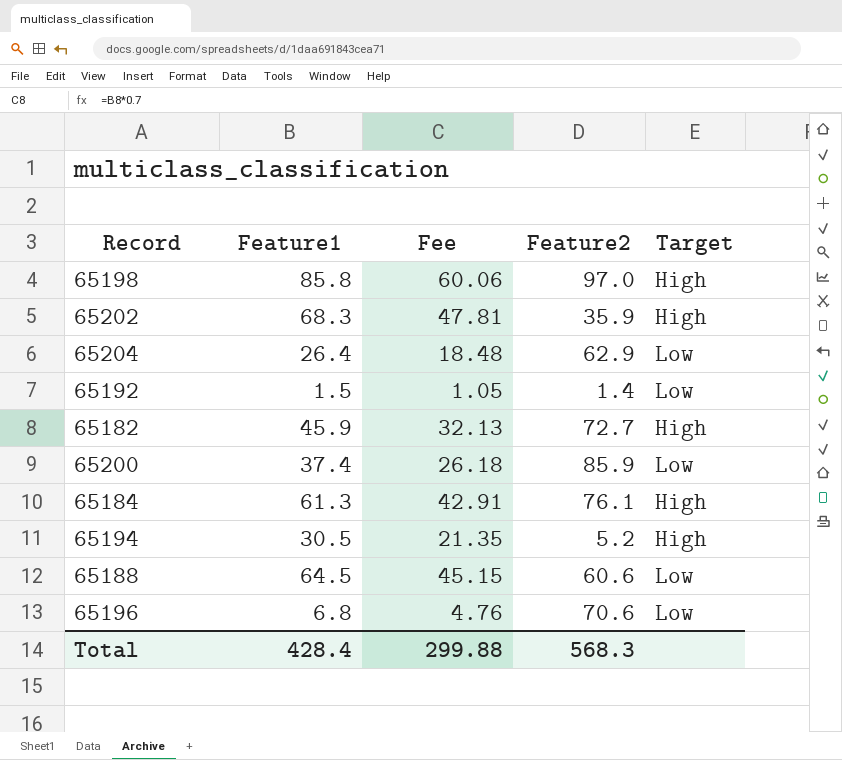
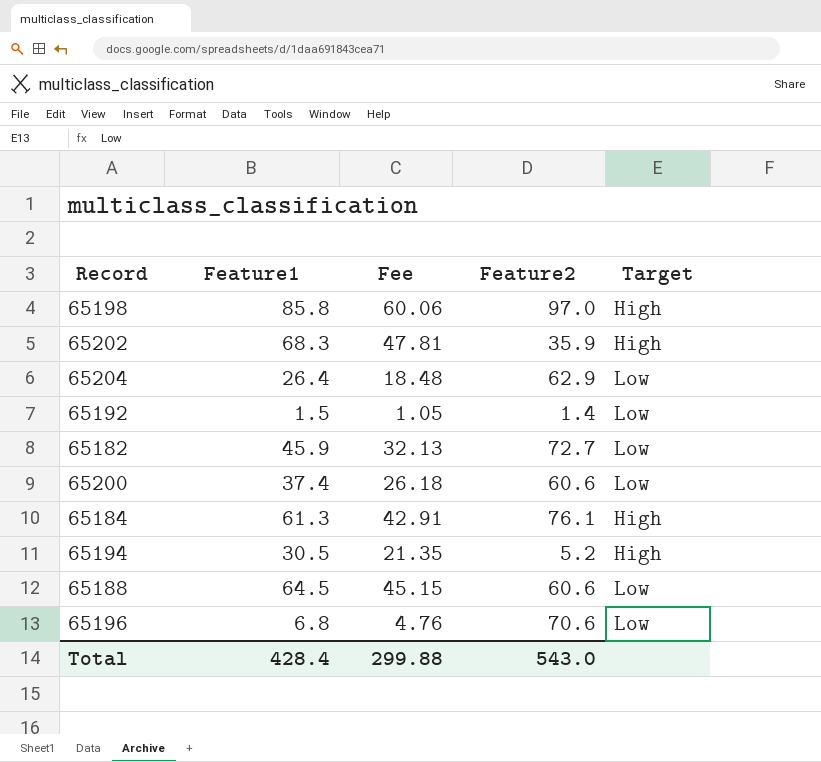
65182 | Target: High -> Low
65200 | Feature2: 85.9 -> 60.6
Total | Feature2: 568.3 -> 543.0

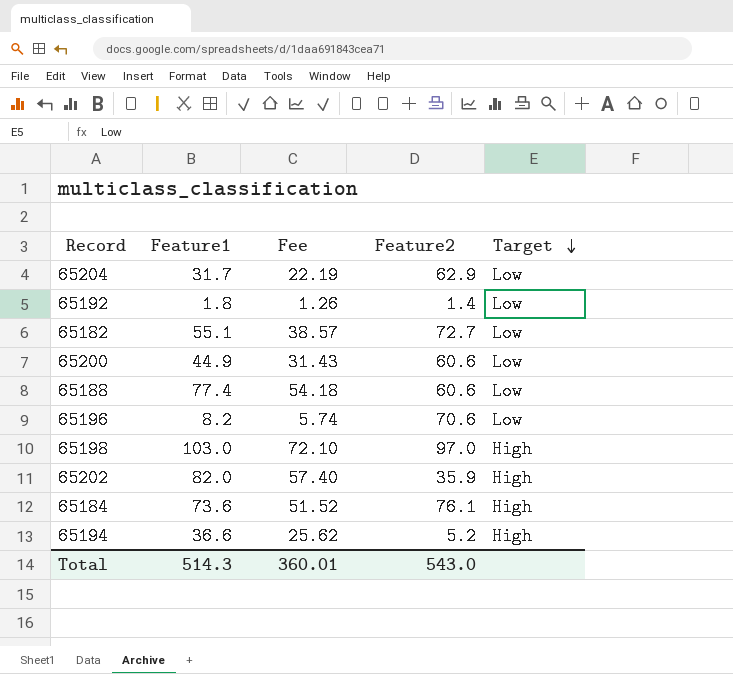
row order: none -> Target descending
65204 | Feature1: 26.4 -> 31.7
65204 | Fee: 18.48 -> 22.19
65192 | Feature1: 1.5 -> 1.8
65192 | Fee: 1.05 -> 1.26
65182 | Feature1: 45.9 -> 55.1
65182 | Fee: 32.13 -> 38.57
65200 | Feature1: 37.4 -> 44.9
65200 | Fee: 26.18 -> 31.43
65188 | Feature1: 64.5 -> 77.4
65188 | Fee: 45.15 -> 54.18
65196 | Feature1: 6.8 -> 8.2
65196 | Fee: 4.76 -> 5.74
65198 | Feature1: 85.8 -> 103.0
65198 | Fee: 60.06 -> 72.10
65202 | Feature1: 68.3 -> 82.0
65202 | Fee: 47.81 -> 57.40
65184 | Feature1: 61.3 -> 73.6
65184 | Fee: 42.91 -> 51.52
65194 | Feature1: 30.5 -> 36.6
65194 | Fee: 21.35 -> 25.62
Total | Feature1: 428.4 -> 514.3
Total | Fee: 299.88 -> 360.01

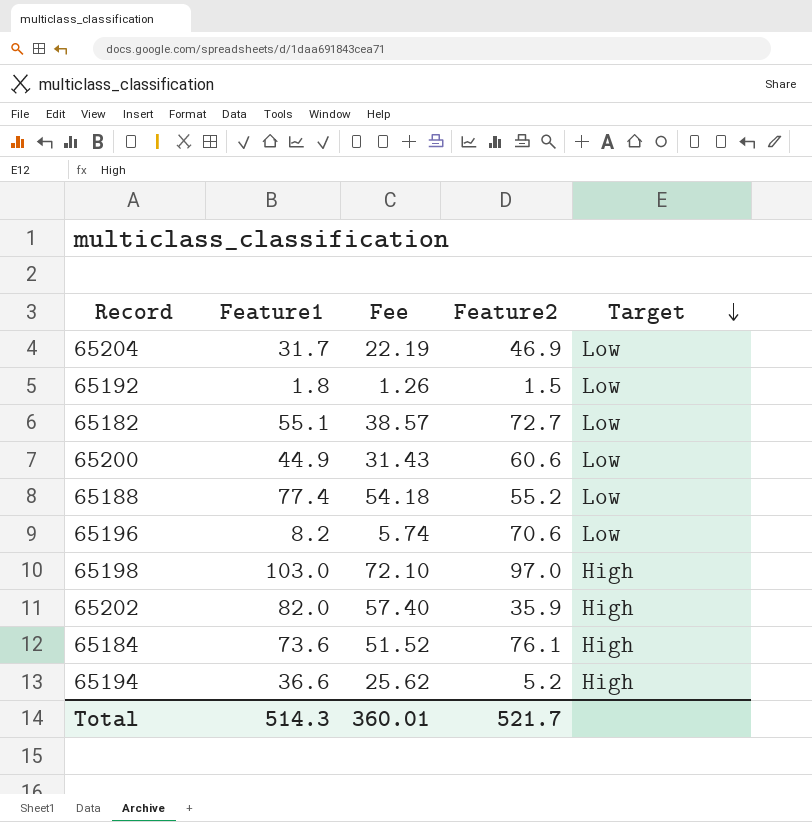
65204 | Feature2: 62.9 -> 46.9
65192 | Feature2: 1.4 -> 1.5
65188 | Feature2: 60.6 -> 55.2
Total | Feature2: 543.0 -> 521.7

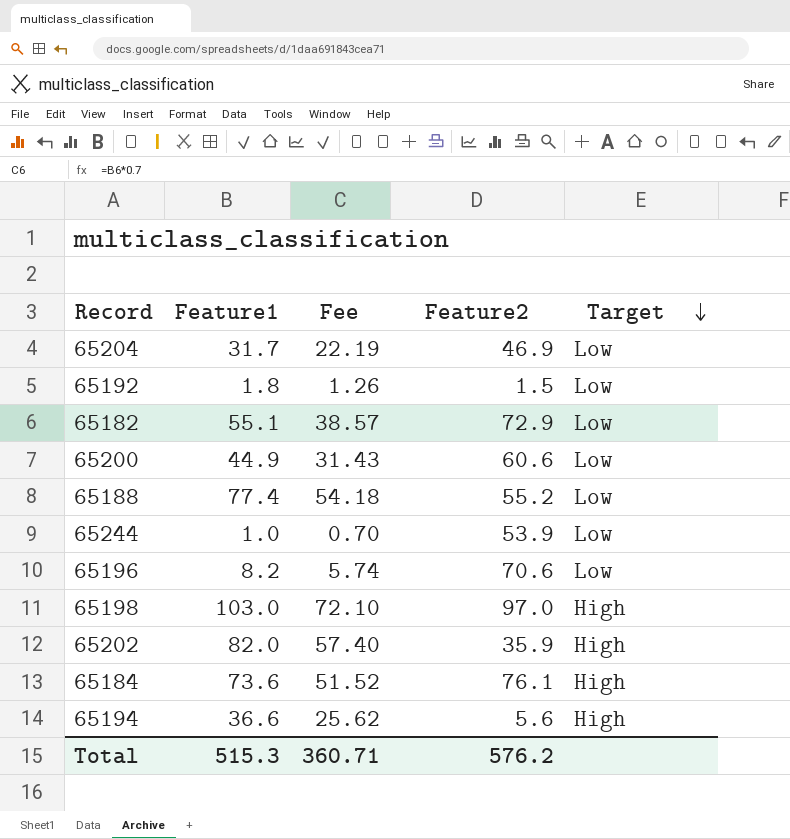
65182 | Feature2: 72.7 -> 72.9
row 65244: none -> 1.0 | 0.70 | 53.9 | Low
65194 | Feature2: 5.2 -> 5.6
Total | Feature1: 514.3 -> 515.3
Total | Fee: 360.01 -> 360.71
Total | Feature2: 521.7 -> 576.2

